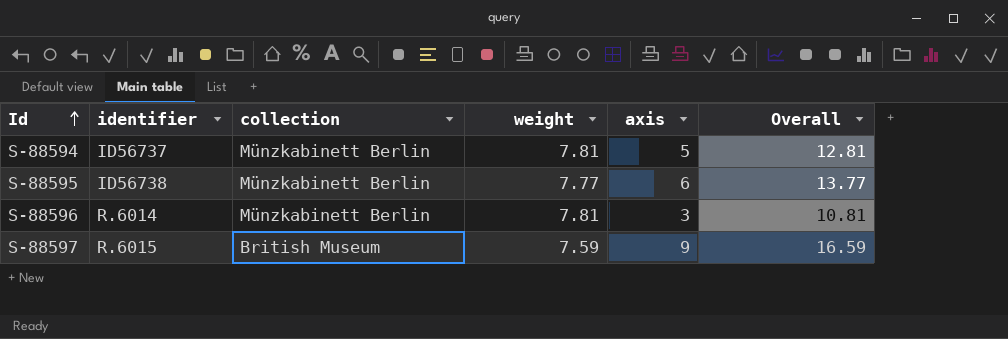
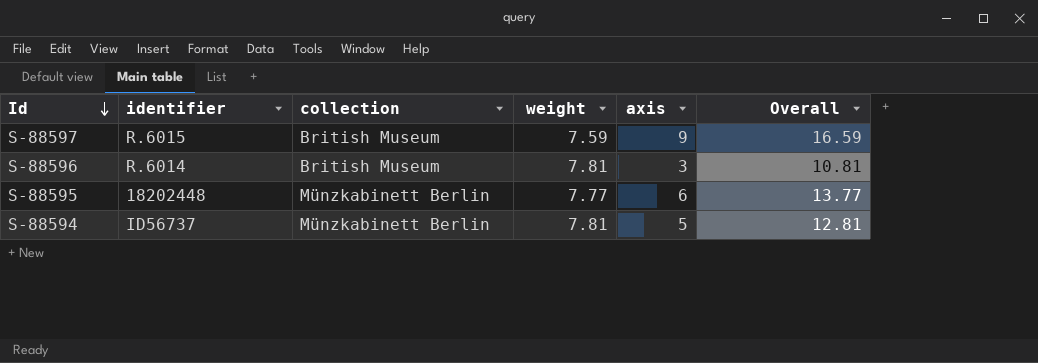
row order: Id ascending -> Id descending
S-88596 | collection: Münzkabinett Berlin -> British Museum
S-88595 | identifier: ID56738 -> 18202448

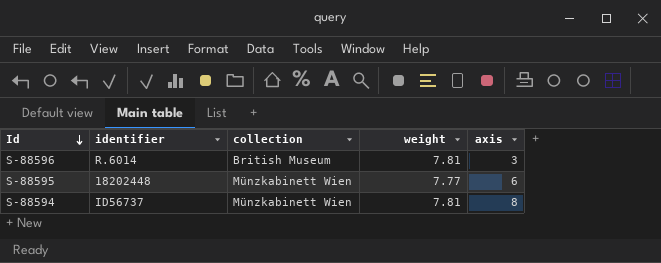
column Overall | formula: [weight] + [axis] -> none
row S-88597: R.6015 | British Museum | 7.59 | 9 | 16.59 -> none
S-88595 | collection: Münzkabinett Berlin -> Münzkabinett Wien
S-88594 | collection: Münzkabinett Berlin -> Münzkabinett Wien
S-88594 | axis: 5 -> 8

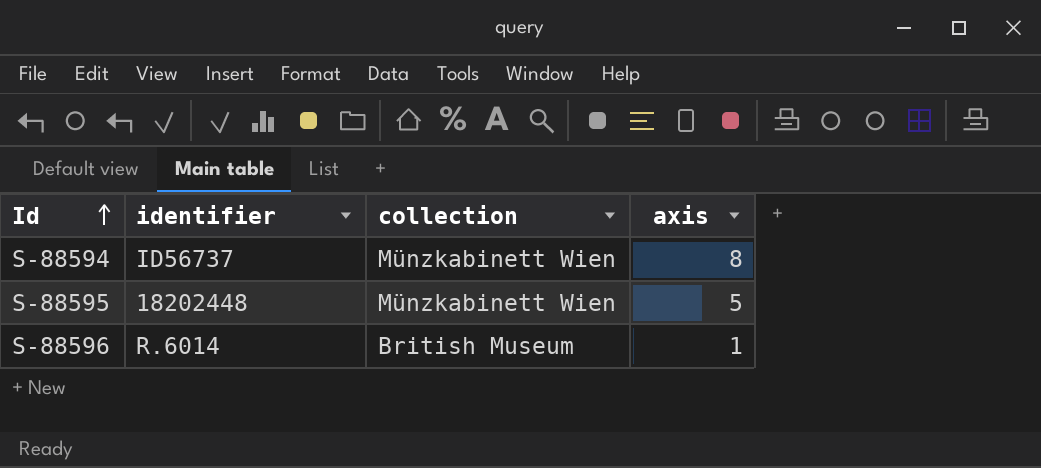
row order: Id descending -> Id ascending
column weight | position: 4 -> none
S-88595 | axis: 6 -> 5
S-88596 | axis: 3 -> 1

